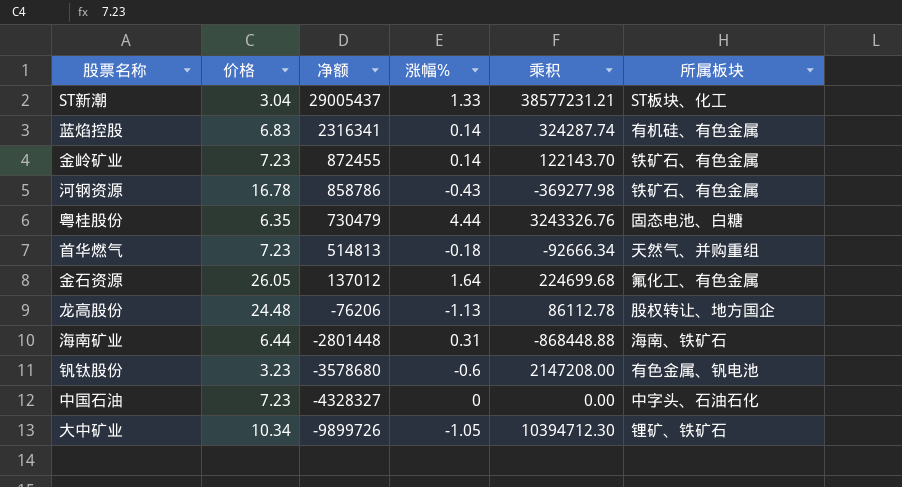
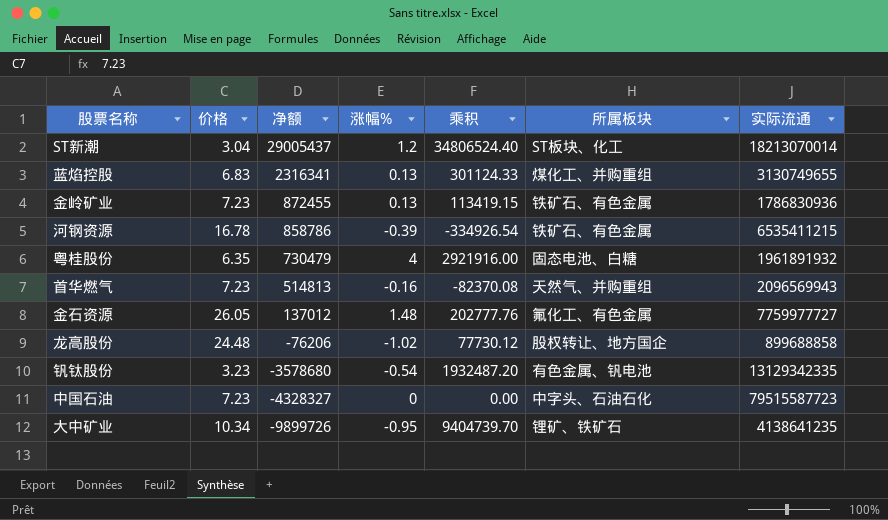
column 实际流通 | position: none -> 7
row 海南矿业: 6.44 | -2801448 | 0.31 | -868448.88 | 海南、铁矿石 -> none
ST新潮 | 涨幅%: 1.33 -> 1.2
ST新潮 | 乘积: 38577231.21 -> 34806524.40
蓝焰控股 | 涨幅%: 0.14 -> 0.13
蓝焰控股 | 乘积: 324287.74 -> 301124.33
蓝焰控股 | 所属板块: 有机硅、有色金属 -> 煤化工、并购重组
金岭矿业 | 涨幅%: 0.14 -> 0.13
金岭矿业 | 乘积: 122143.70 -> 113419.15
河钢资源 | 涨幅%: -0.43 -> -0.39
河钢资源 | 乘积: -369277.98 -> -334926.54
粤桂股份 | 涨幅%: 4.44 -> 4
粤桂股份 | 乘积: 3243326.76 -> 2921916.00
首华燃气 | 涨幅%: -0.18 -> -0.16
首华燃气 | 乘积: -92666.34 -> -82370.08
金石资源 | 涨幅%: 1.64 -> 1.48
金石资源 | 乘积: 224699.68 -> 202777.76
龙高股份 | 涨幅%: -1.13 -> -1.02
龙高股份 | 乘积: 86112.78 -> 77730.12
钒钛股份 | 涨幅%: -0.6 -> -0.54
钒钛股份 | 乘积: 2147208.00 -> 1932487.20
大中矿业 | 涨幅%: -1.05 -> -0.95
大中矿业 | 乘积: 10394712.30 -> 9404739.70

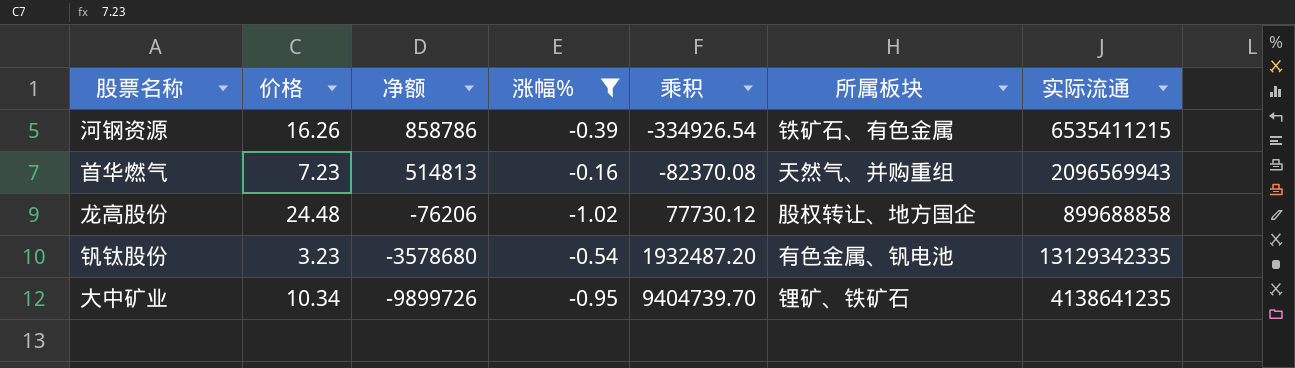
filter: none -> 涨幅% <= -0.16
河钢资源 | 价格: 16.78 -> 16.26

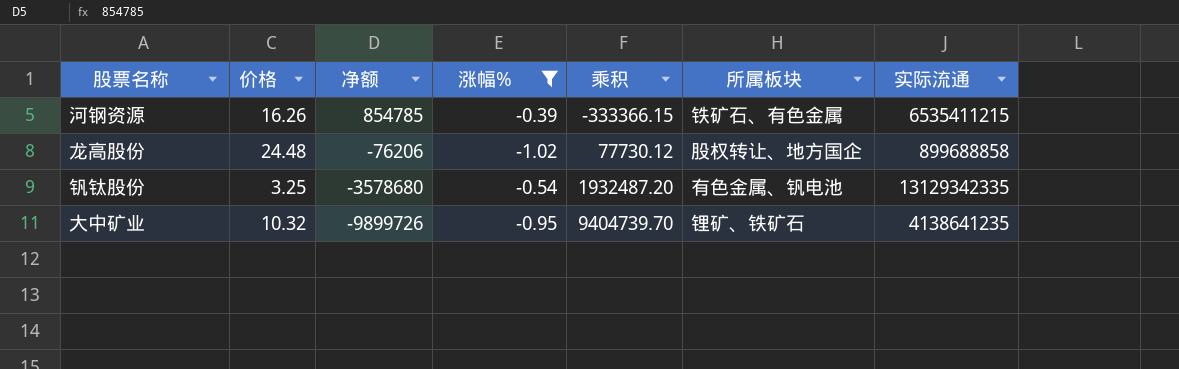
row 首华燃气: 7.23 | 514813 | -0.16 | -82370.08 | 天然气、并购重组 | 2096569943 -> none
河钢资源 | 净额: 858786 -> 854785
河钢资源 | 乘积: -334926.54 -> -333366.15
钒钛股份 | 价格: 3.23 -> 3.25
大中矿业 | 价格: 10.34 -> 10.32

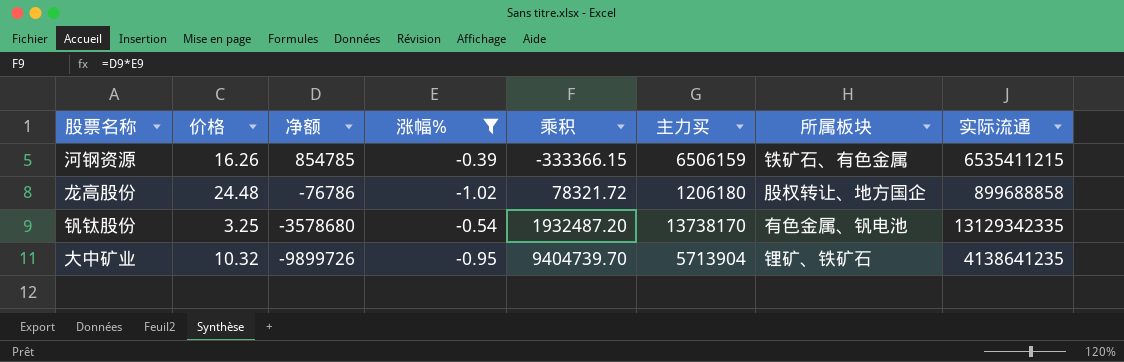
column 主力买 | position: none -> 6
龙高股份 | 净额: -76206 -> -76786
龙高股份 | 乘积: 77730.12 -> 78321.72

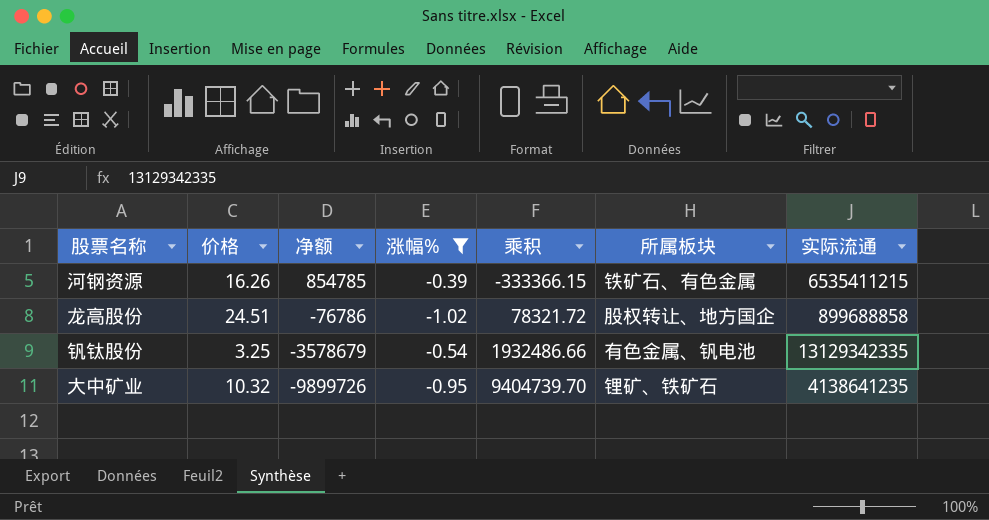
column 主力买 | position: 6 -> none
龙高股份 | 价格: 24.48 -> 24.51
钒钛股份 | 净额: -3578680 -> -3578679
钒钛股份 | 乘积: 1932487.20 -> 1932486.66

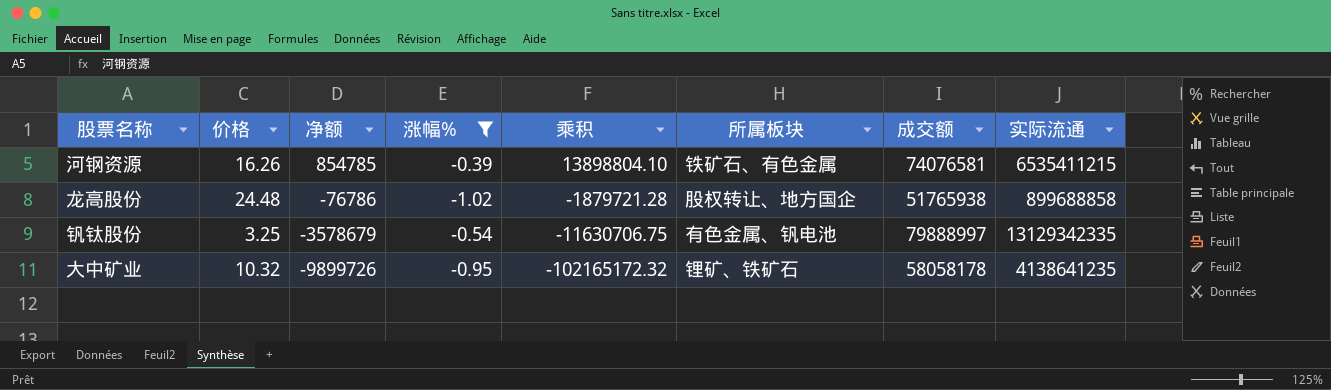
column 乘积 | formula: [净额] * [涨幅%] -> [价格] * [净额]
column 成交额 | position: none -> 7
龙高股份 | 价格: 24.51 -> 24.48

